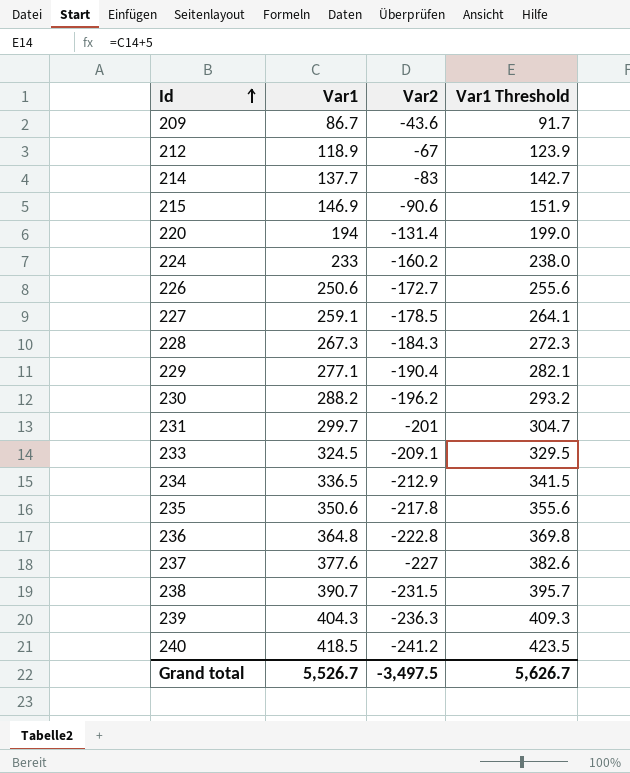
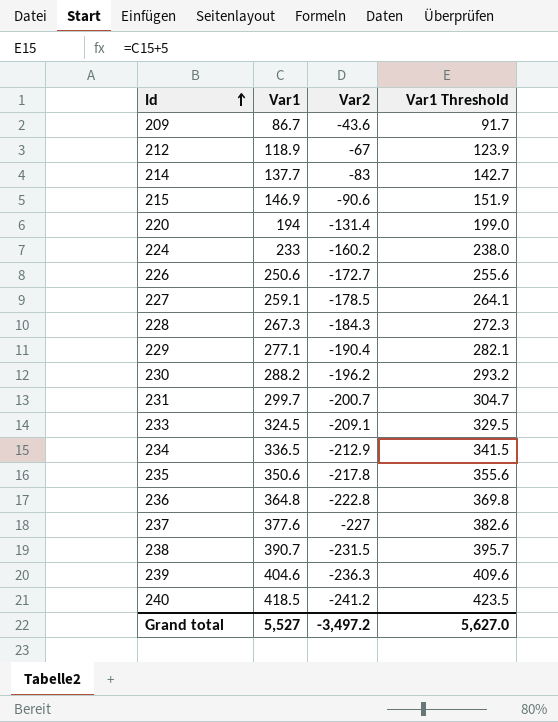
231 | Var2: -201 -> -200.7
239 | Var1: 404.3 -> 404.6
239 | Var1 Threshold: 409.3 -> 409.6
Grand total | Var1: 5,526.7 -> 5,527
Grand total | Var2: -3,497.5 -> -3,497.2
Grand total | Var1 Threshold: 5,626.7 -> 5,627.0

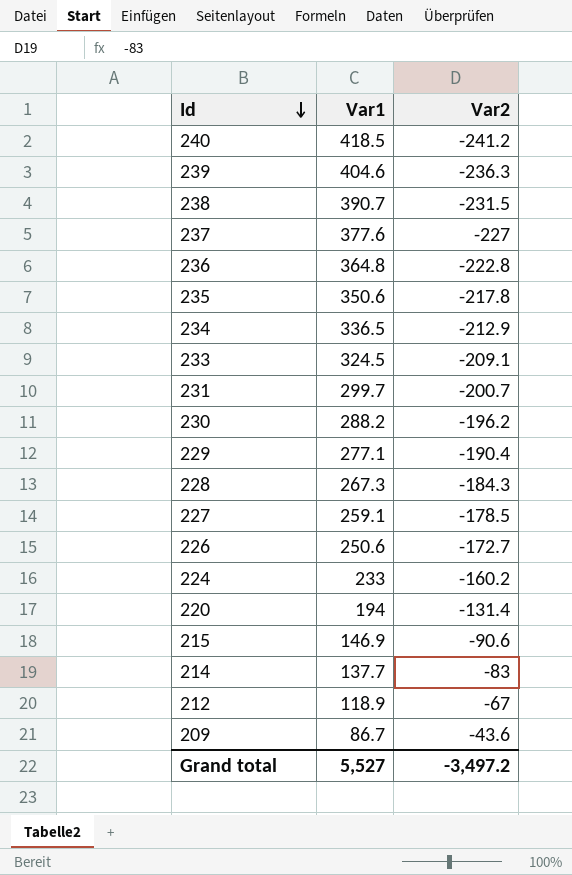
row order: Id ascending -> Id descending
column Var1 Threshold | formula: [Var1] + 5 -> none

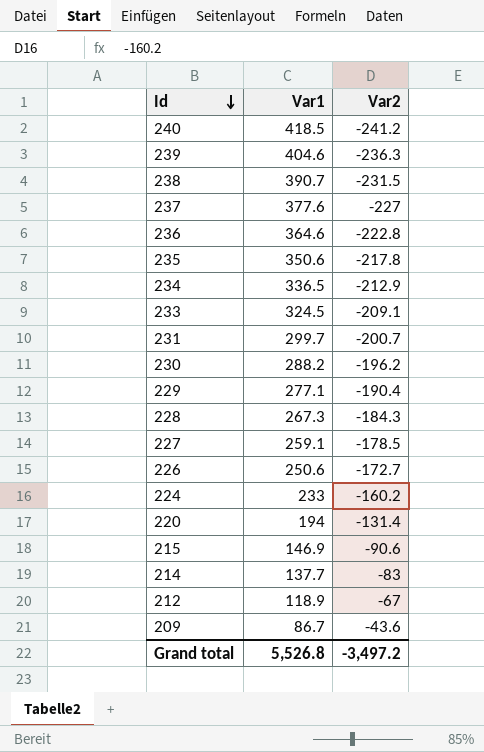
236 | Var1: 364.8 -> 364.6
Grand total | Var1: 5,527 -> 5,526.8

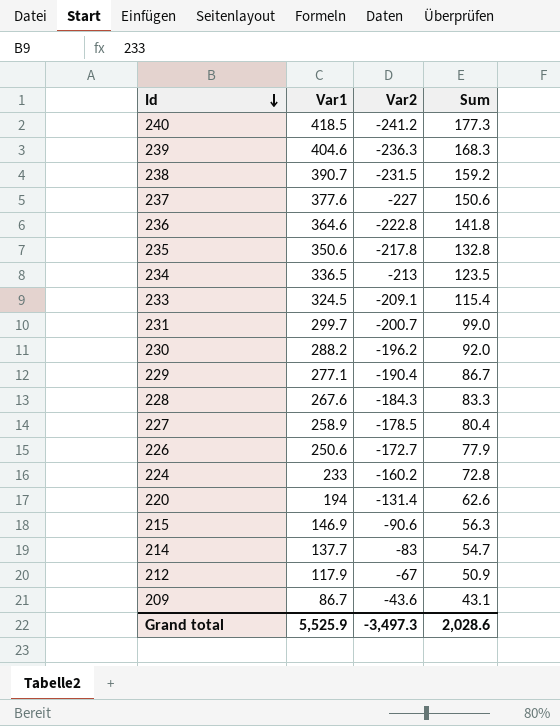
column Sum | formula: none -> [Var1] + [Var2]
234 | Var2: -212.9 -> -213
228 | Var1: 267.3 -> 267.6
227 | Var1: 259.1 -> 258.9
212 | Var1: 118.9 -> 117.9
Grand total | Var1: 5,526.8 -> 5,525.9
Grand total | Var2: -3,497.2 -> -3,497.3

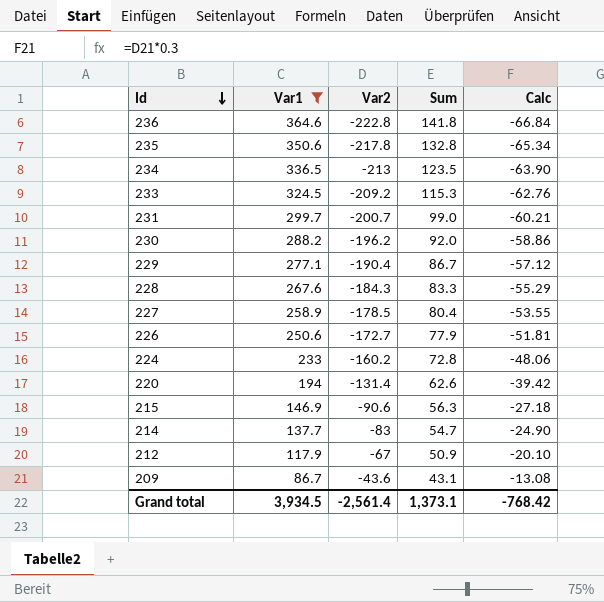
filter: none -> Var1 <= 364.6
column Calc | formula: none -> [Var2] * 0.3
233 | Var2: -209.1 -> -209.2
233 | Sum: 115.4 -> 115.3
Grand total | Var1: 5,525.9 -> 3,934.5
Grand total | Var2: -3,497.3 -> -2,561.4
Grand total | Sum: 2,028.6 -> 1,373.1

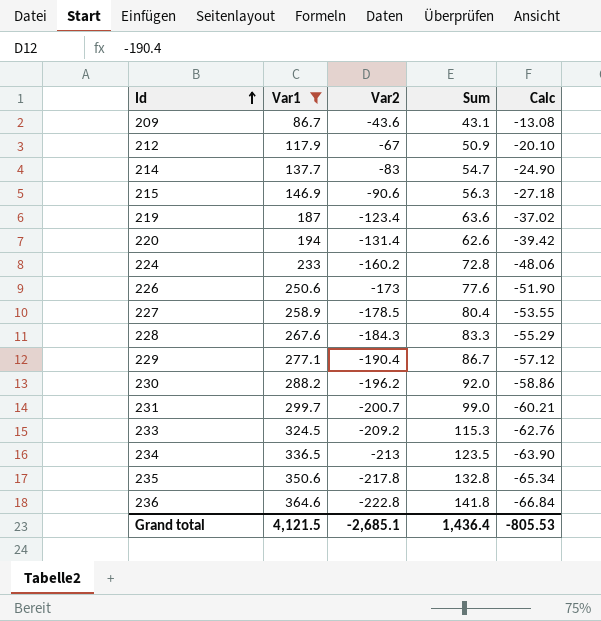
row order: Id descending -> Id ascending
row 219: none -> 187 | -123.4 | 63.6 | -37.02
226 | Var2: -172.7 -> -173
226 | Sum: 77.9 -> 77.6
226 | Calc: -51.81 -> -51.90
Grand total | Var1: 3,934.5 -> 4,121.5
Grand total | Var2: -2,561.4 -> -2,685.1
Grand total | Sum: 1,373.1 -> 1,436.4
Grand total | Calc: -768.42 -> -805.53

